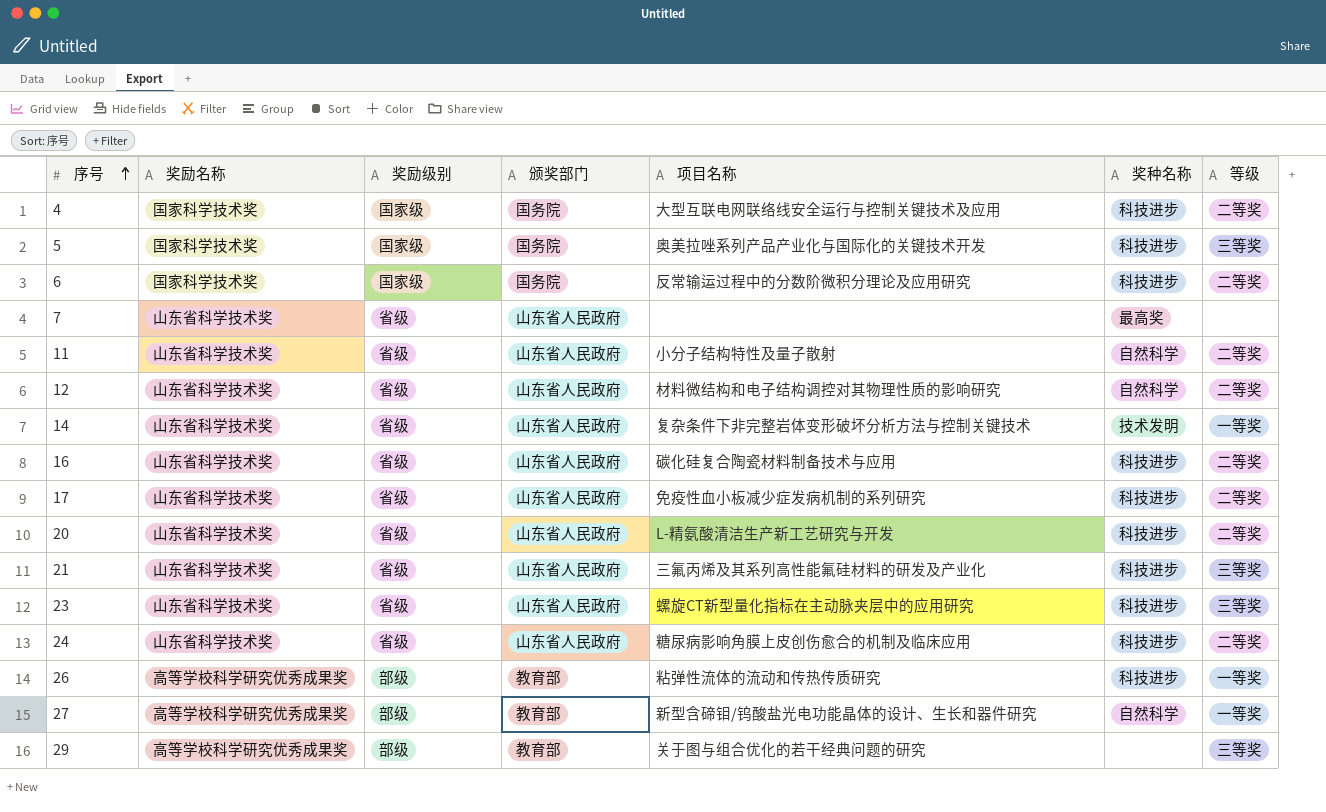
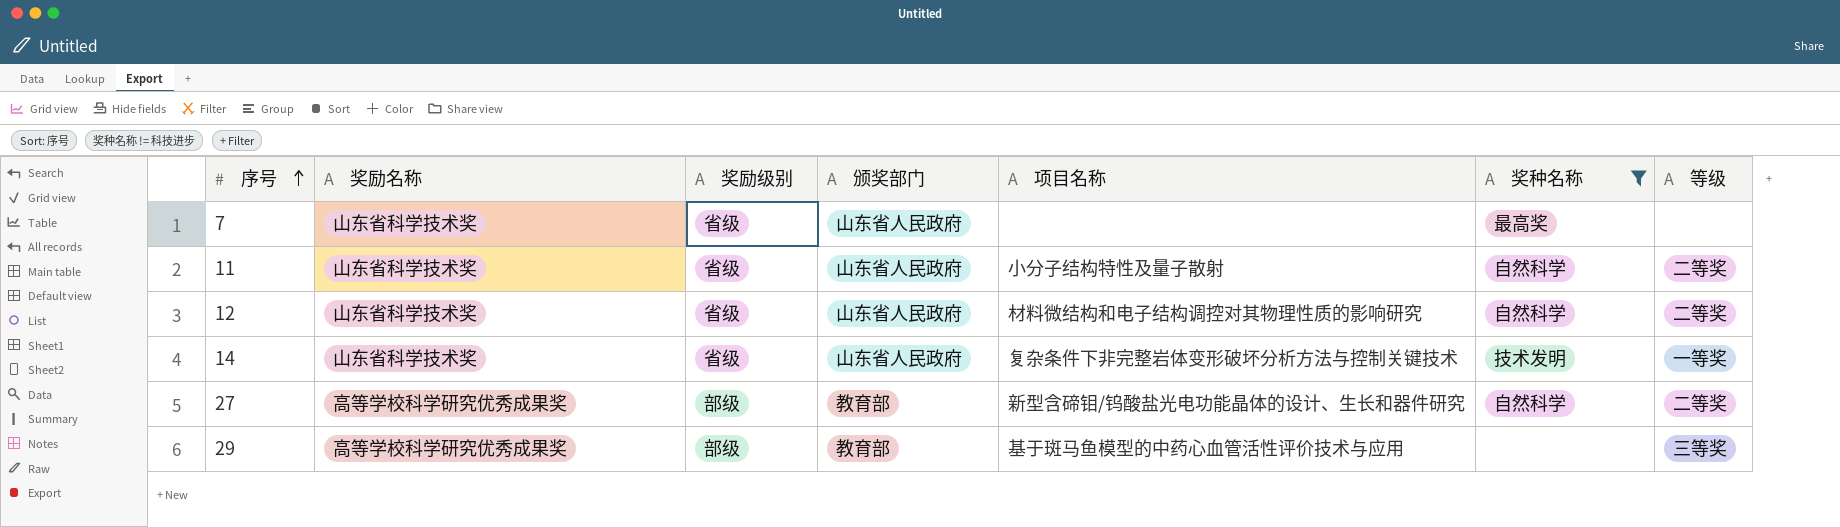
filter: none -> 奖种名称 != 科技进步
27 | 等级: 一等奖 -> 二等奖
29 | 项目名称: 关于图与组合优化的若干经典问题的研究 -> 基于斑马鱼模型的中药心血管活性评价技术与应用

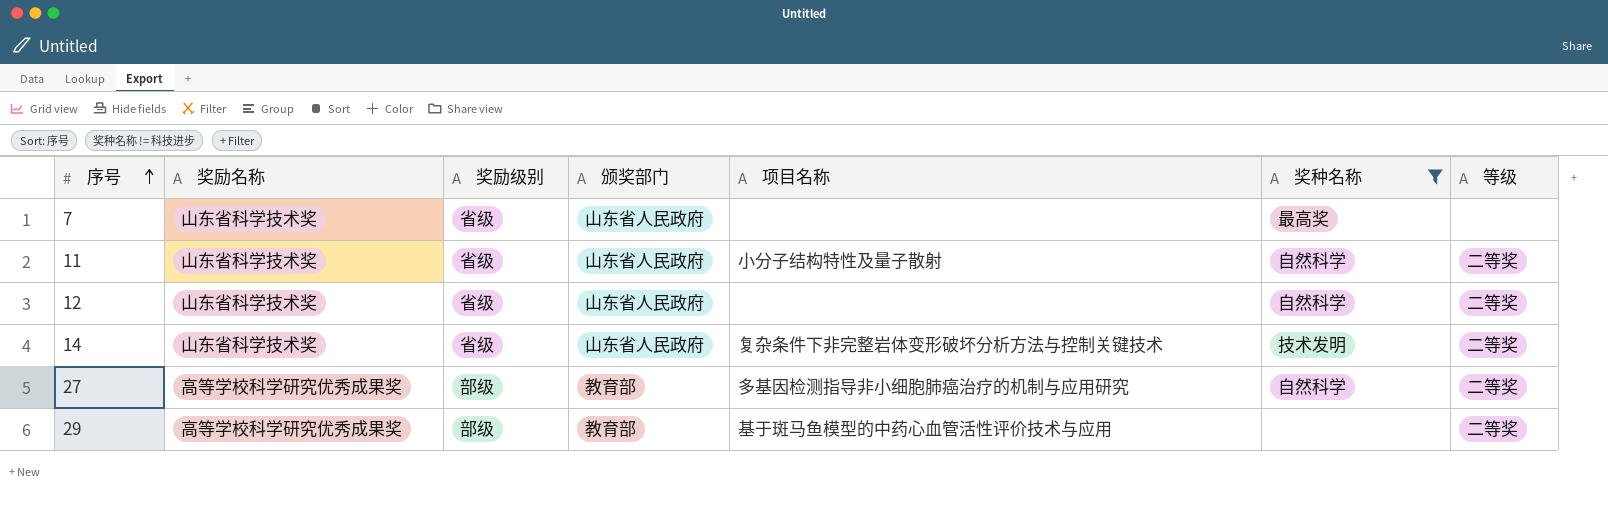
12 | 项目名称: 材料微结构和电子结构调控对其物理性质的影响研究 -> none
14 | 等级: 一等奖 -> 二等奖
27 | 项目名称: 新型含碲钼/钨酸盐光电功能晶体的设计、生长和器件研究 -> 多基因检测指导非小细胞肺癌治疗的机制与应用研究
29 | 等级: 三等奖 -> 二等奖

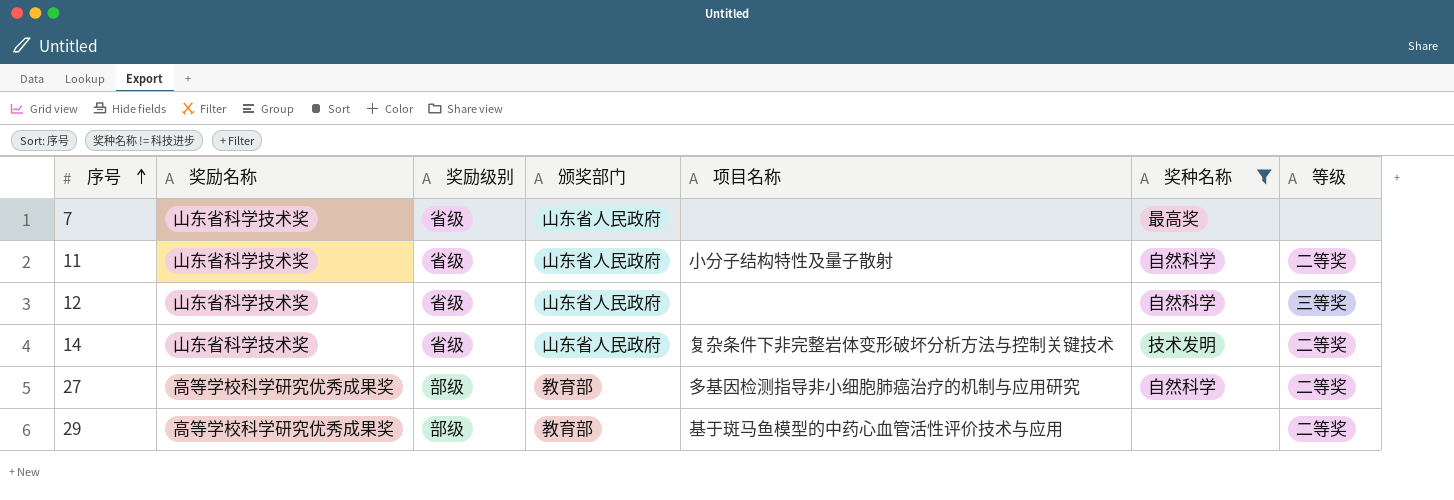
12 | 等级: 二等奖 -> 三等奖

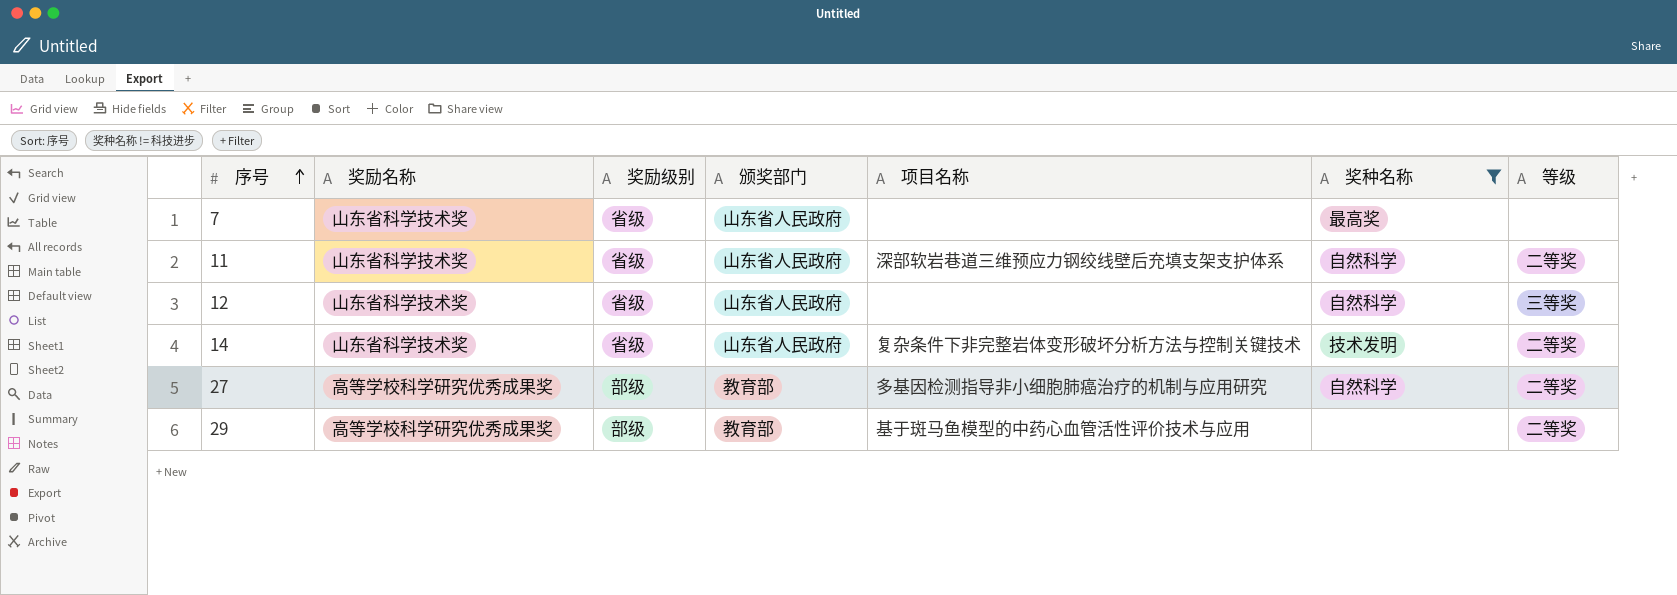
11 | 项目名称: 小分子结构特性及量子散射 -> 深部软岩巷道三维预应力钢绞线壁后充填支架支护体系

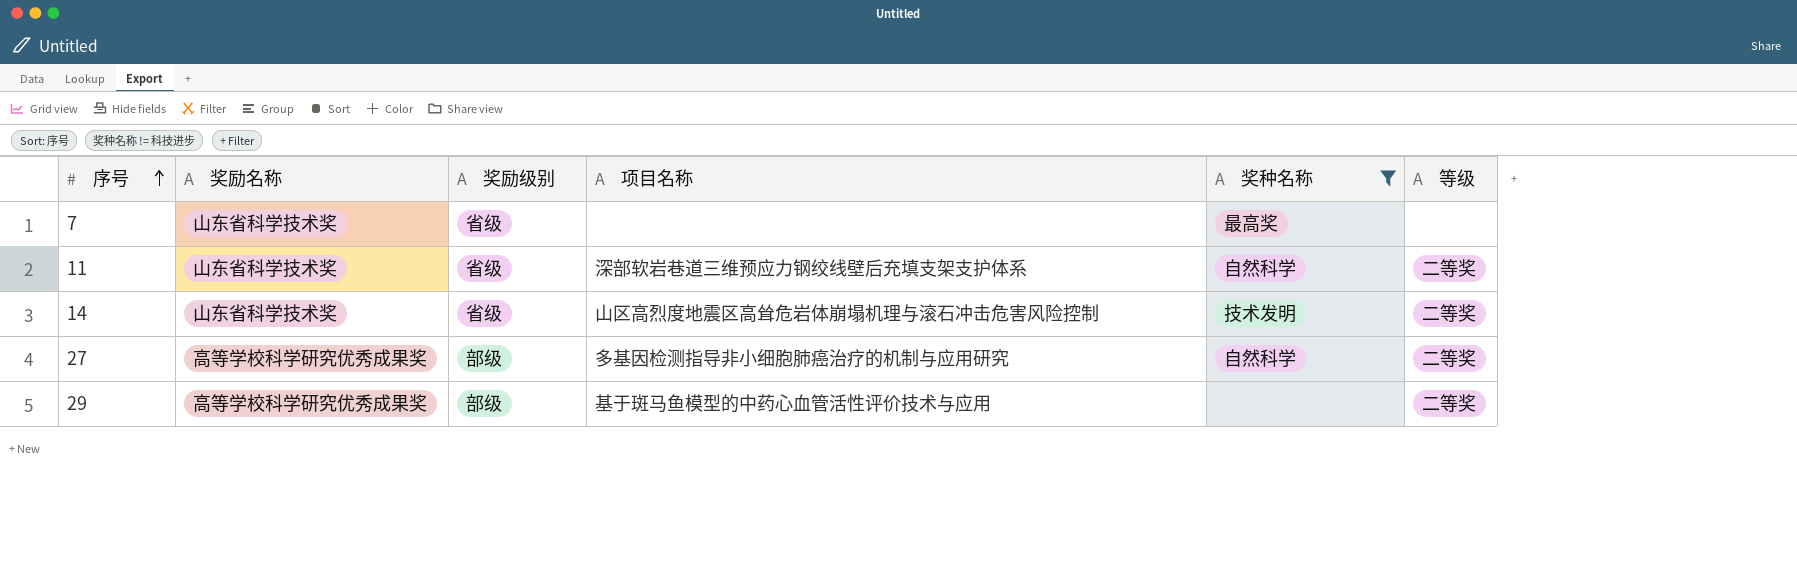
column 颁奖部门 | position: 4 -> none
row 12: 山东省科学技术奖 | 省级 | 山东省人民政府 | none | 自然科学 | 三等奖 -> none
14 | 项目名称: 复杂条件下非完整岩体变形破坏分析方法与控制关键技术 -> 山区高烈度地震区高耸危岩体崩塌机理与滚石冲击危害风险控制

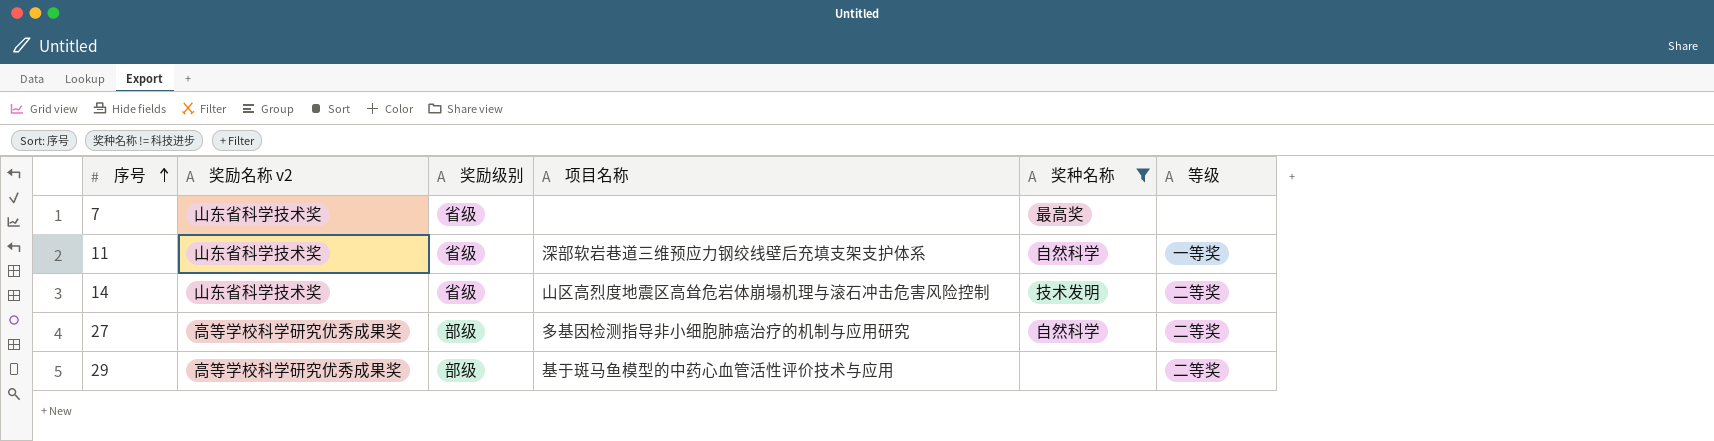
column name: 奖励名称 -> 奖励名称 v2
11 | 等级: 二等奖 -> 一等奖

